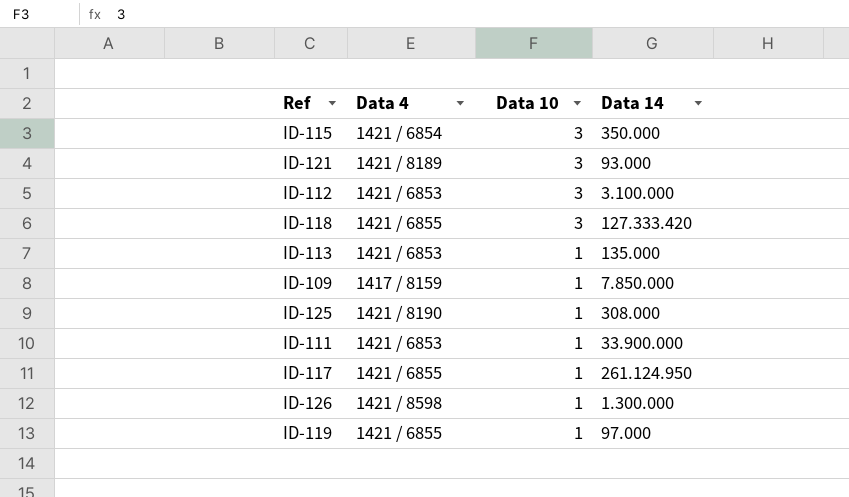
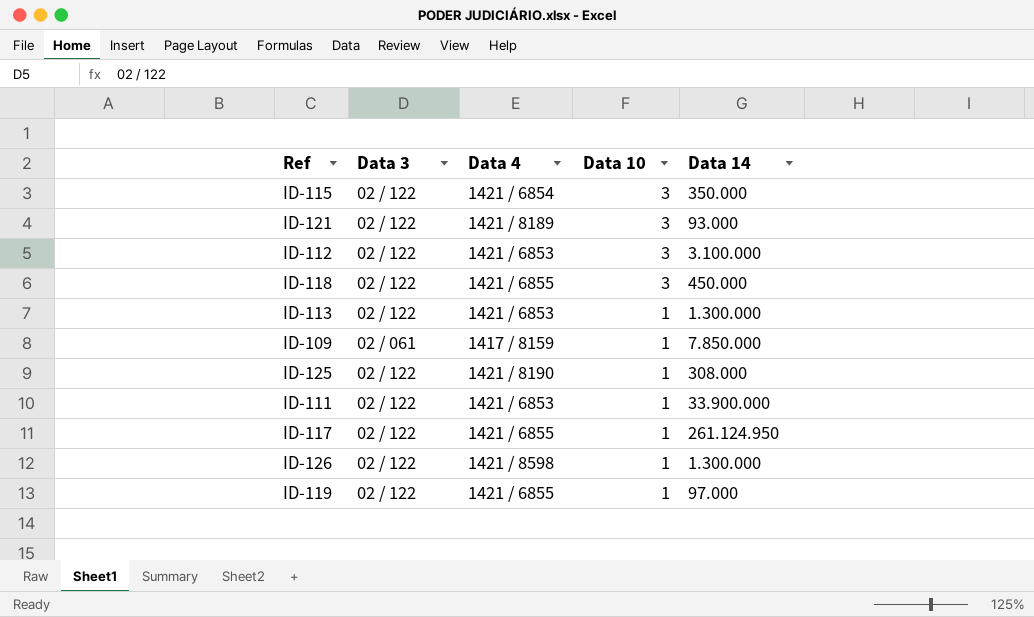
column Data 3 | position: none -> 2
ID-118 | Data 14: 127.333.420 -> 450.000
ID-113 | Data 14: 135.000 -> 1.300.000

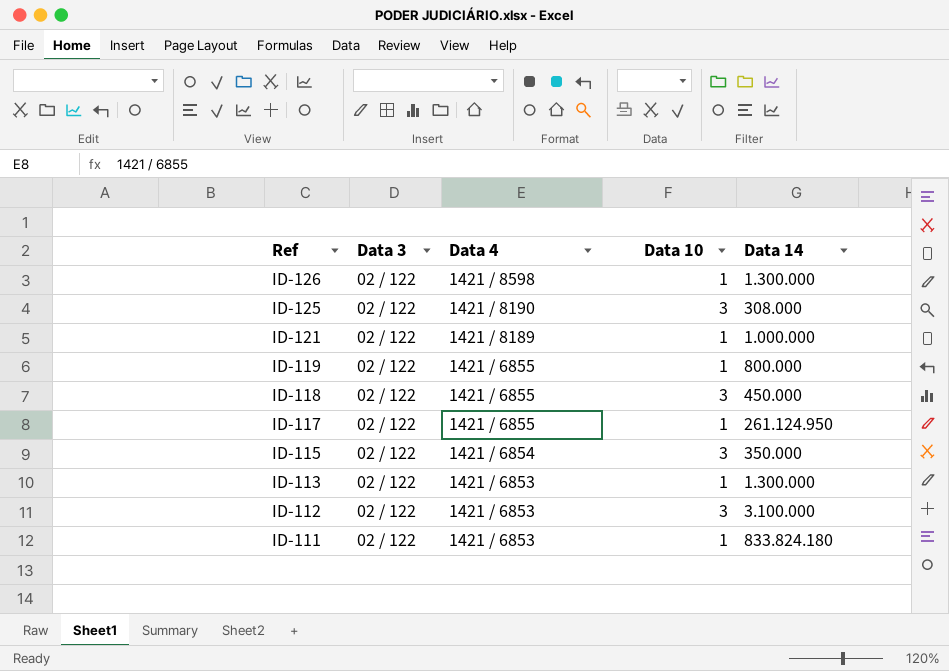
row order: Data 10 descending -> Ref descending
row ID-109: 02 / 061 | 1417 / 8159 | 1 | 7.850.000 -> none
ID-125 | Data 10: 1 -> 3
ID-121 | Data 10: 3 -> 1
ID-121 | Data 14: 93.000 -> 1.000.000
ID-119 | Data 14: 97.000 -> 800.000
ID-111 | Data 14: 33.900.000 -> 833.824.180

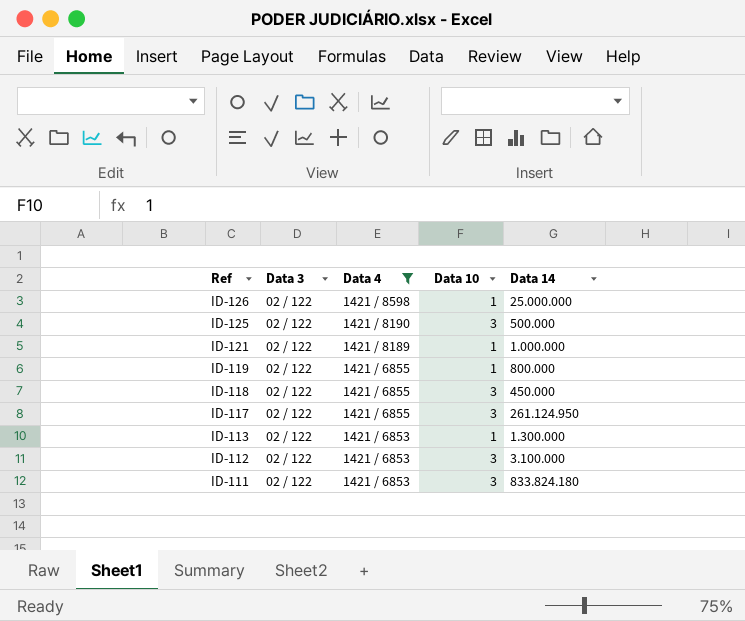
filter: none -> Data 4 != 1421 / 6854
ID-126 | Data 14: 1.300.000 -> 25.000.000
ID-125 | Data 14: 308.000 -> 500.000
ID-117 | Data 10: 1 -> 3
ID-111 | Data 10: 1 -> 3

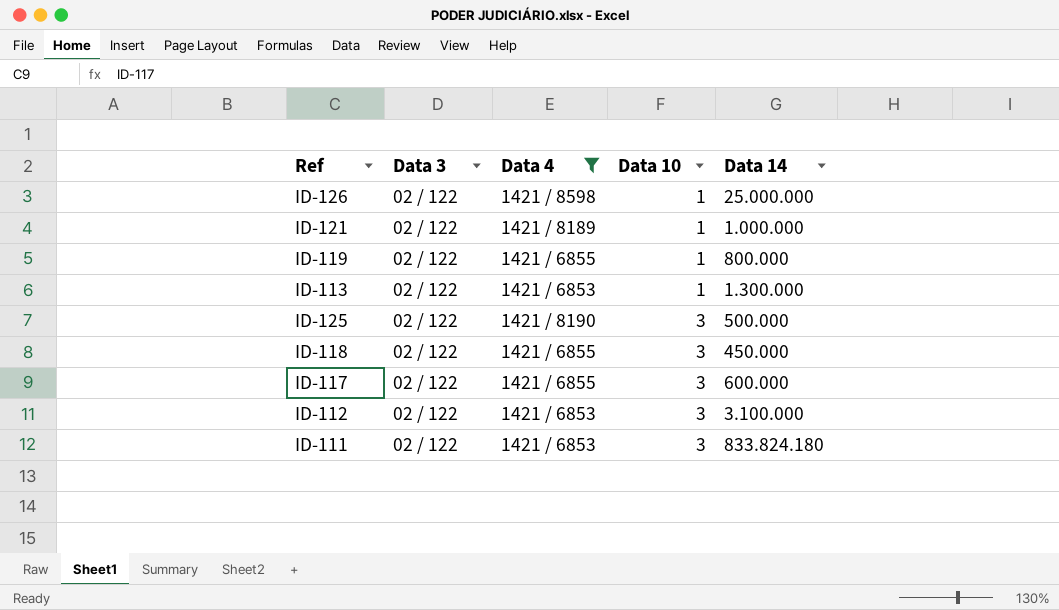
row order: Ref descending -> Data 10 ascending
ID-117 | Data 14: 261.124.950 -> 600.000

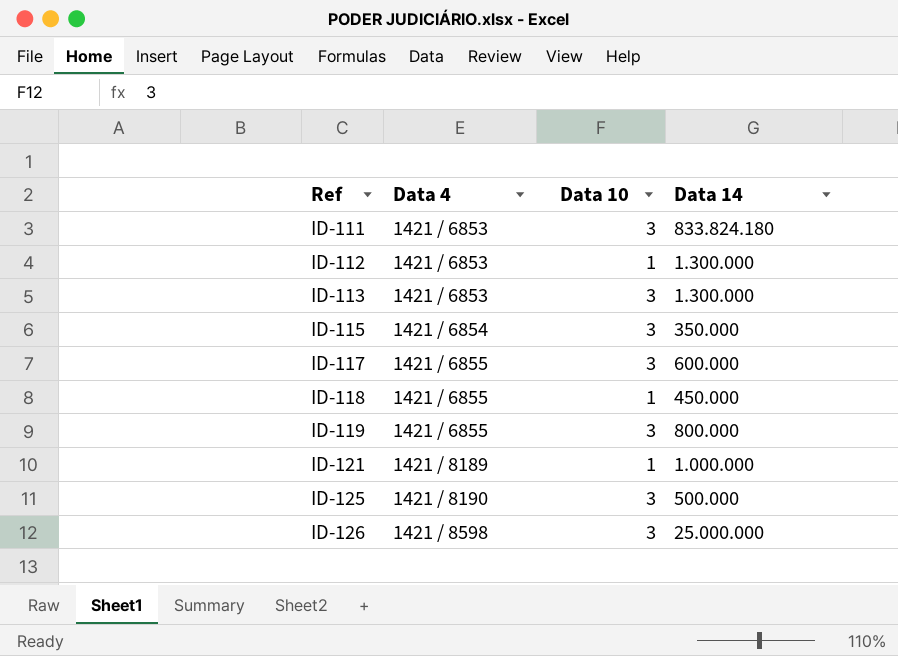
filter: Data 4 != 1421 / 6854 -> none
row order: Data 10 ascending -> Ref ascending
column Data 3 | position: 2 -> none
ID-112 | Data 10: 3 -> 1
ID-112 | Data 14: 3.100.000 -> 1.300.000
ID-113 | Data 10: 1 -> 3
ID-118 | Data 10: 3 -> 1
ID-119 | Data 10: 1 -> 3
ID-126 | Data 10: 1 -> 3

